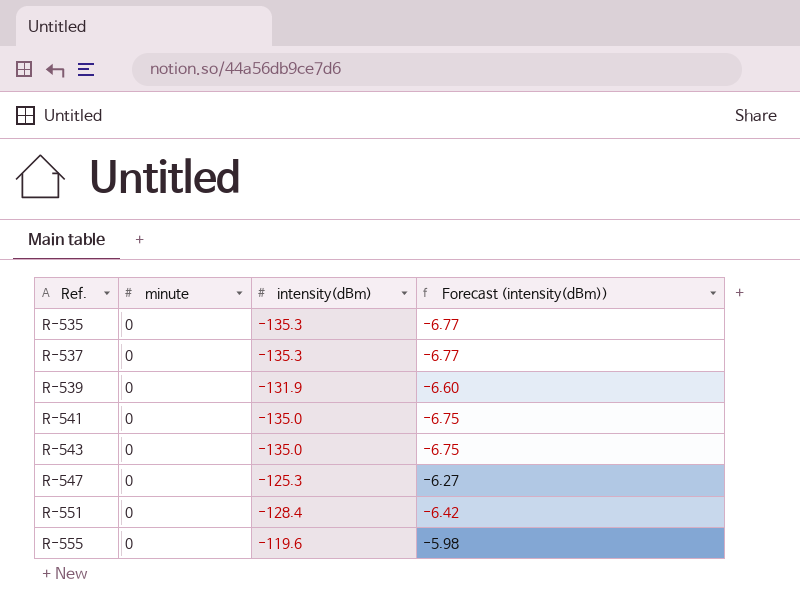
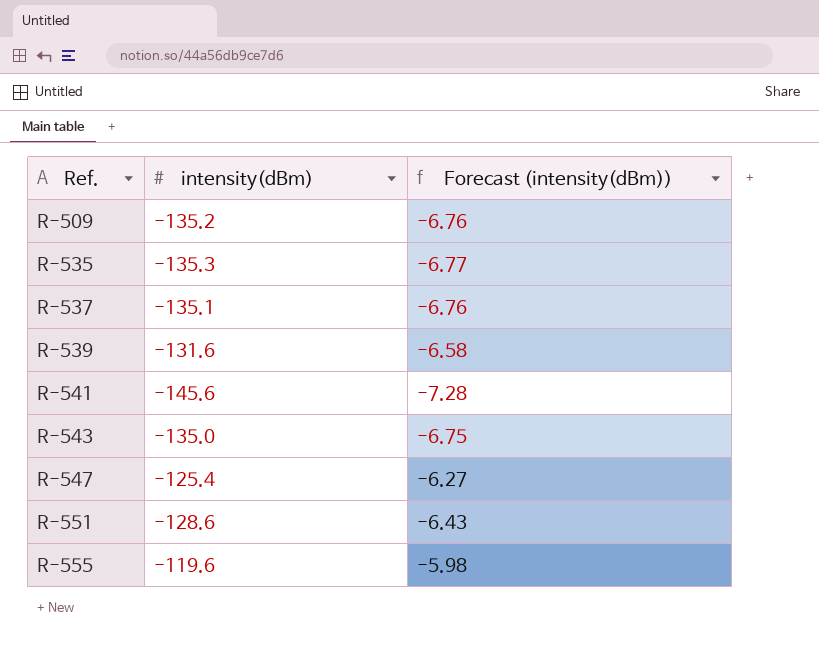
column minute | position: 2 -> none
row R-509: none -> -135.2 | -6.76
R-537 | intensity(dBm): -135.3 -> -135.1
R-537 | Forecast (intensity(dBm)): -6.77 -> -6.76
R-539 | intensity(dBm): -131.9 -> -131.6
R-539 | Forecast (intensity(dBm)): -6.60 -> -6.58
R-541 | intensity(dBm): -135.0 -> -145.6
R-541 | Forecast (intensity(dBm)): -6.75 -> -7.28
R-547 | intensity(dBm): -125.3 -> -125.4
R-551 | intensity(dBm): -128.4 -> -128.6
R-551 | Forecast (intensity(dBm)): -6.42 -> -6.43

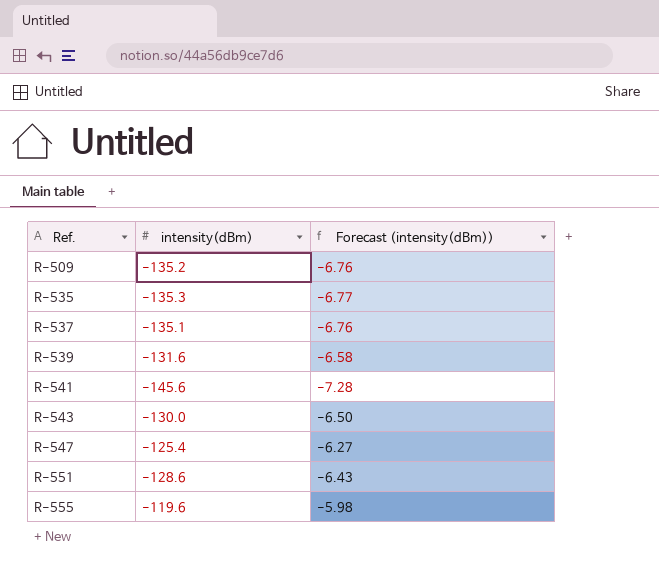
R-543 | intensity(dBm): -135.0 -> -130.0
R-543 | Forecast (intensity(dBm)): -6.75 -> -6.50

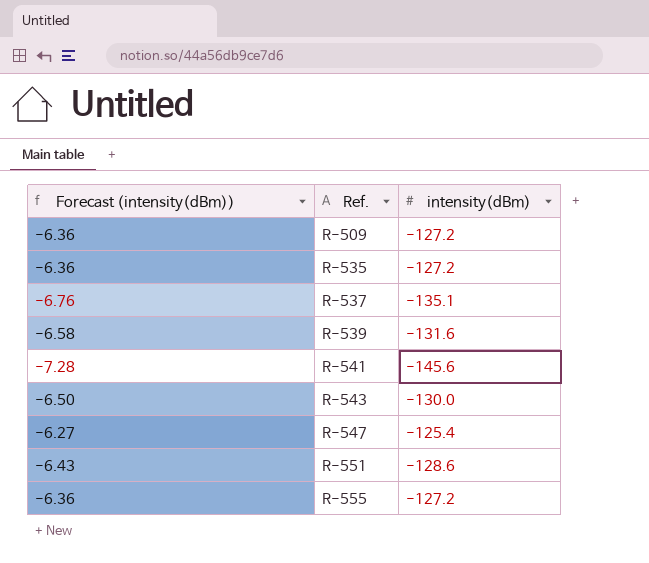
column Forecast (intensity(dBm)) | position: 3 -> 1
R-509 | Forecast (intensity(dBm)): -6.76 -> -6.36
R-509 | intensity(dBm): -135.2 -> -127.2
R-535 | Forecast (intensity(dBm)): -6.77 -> -6.36
R-535 | intensity(dBm): -135.3 -> -127.2
R-555 | Forecast (intensity(dBm)): -5.98 -> -6.36
R-555 | intensity(dBm): -119.6 -> -127.2

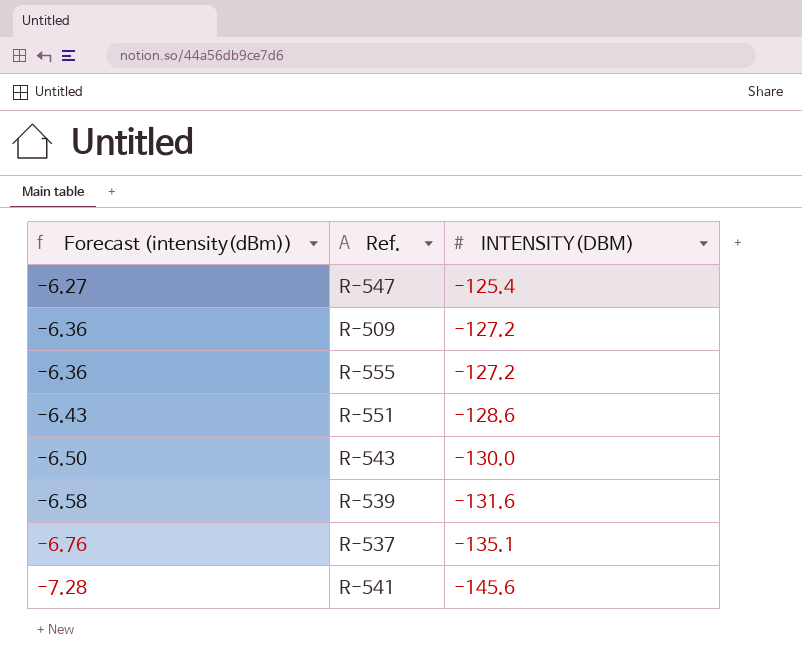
row order: Ref. ascending -> Forecast (intensity(dBm)) descending
column name: intensity(dBm) -> INTENSITY(DBM)
row R-535: -6.36 | -127.2 -> none

